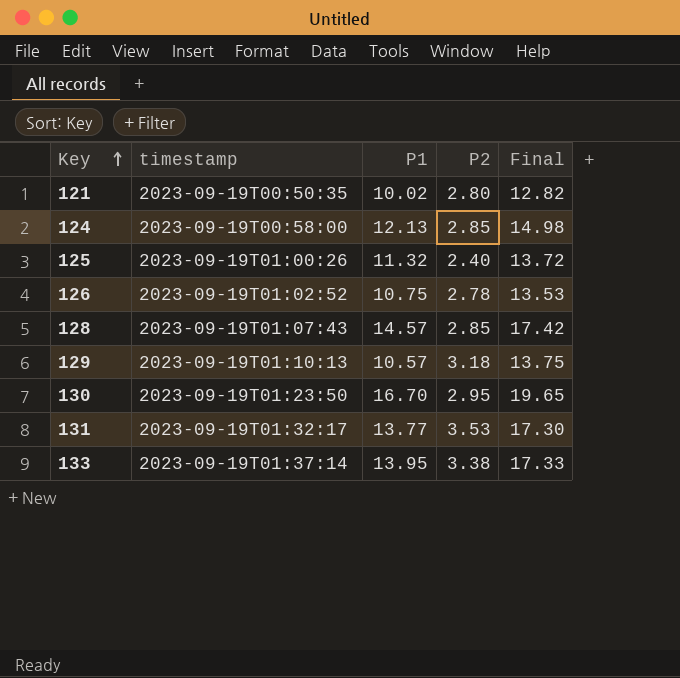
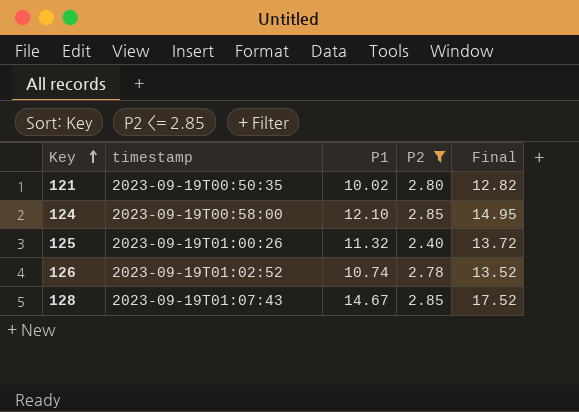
filter: none -> P2 <= 2.85
124 | P1: 12.13 -> 12.10
124 | Final: 14.98 -> 14.95
126 | P1: 10.75 -> 10.74
126 | Final: 13.53 -> 13.52
128 | P1: 14.57 -> 14.67
128 | Final: 17.42 -> 17.52

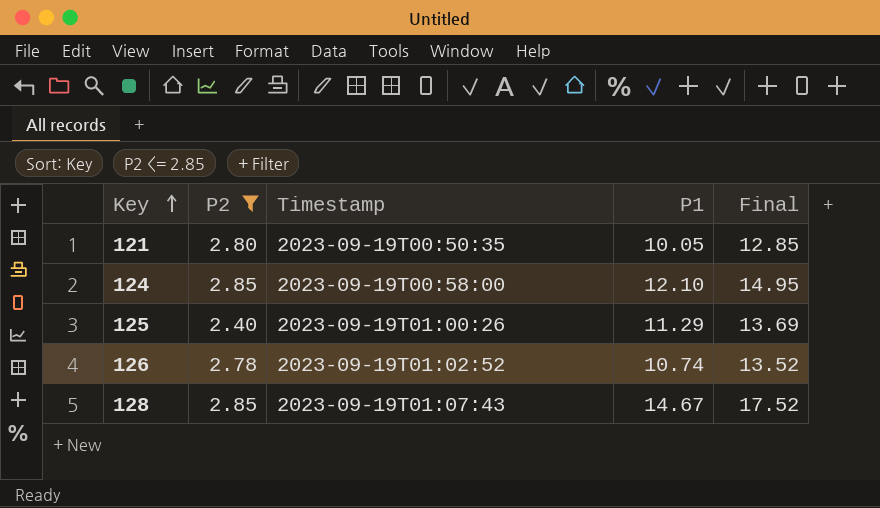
column P2 | position: 4 -> 2
column name: timestamp -> Timestamp
121 | P1: 10.02 -> 10.05
121 | Final: 12.82 -> 12.85
125 | P1: 11.32 -> 11.29
125 | Final: 13.72 -> 13.69

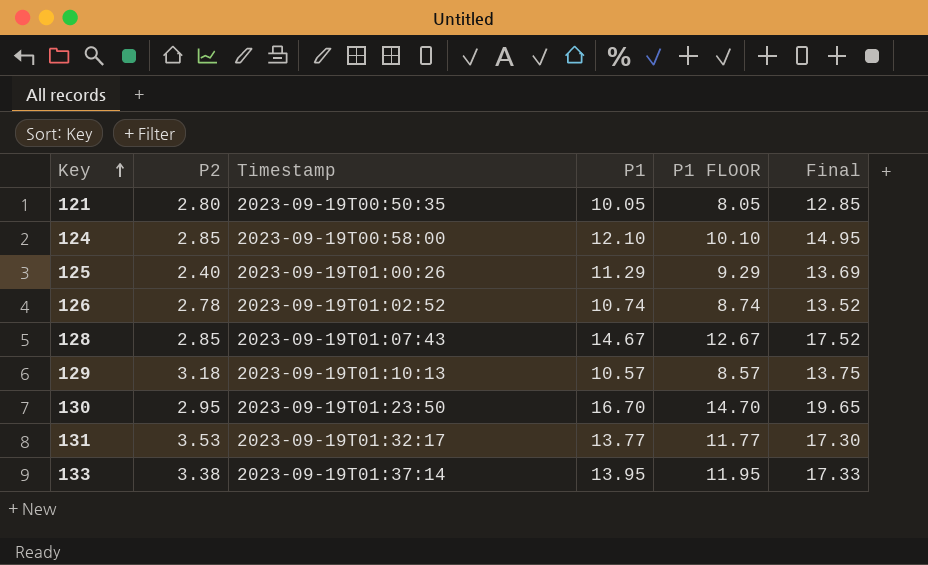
filter: P2 <= 2.85 -> none
column P1 FLOOR | formula: none -> [P1] - 2

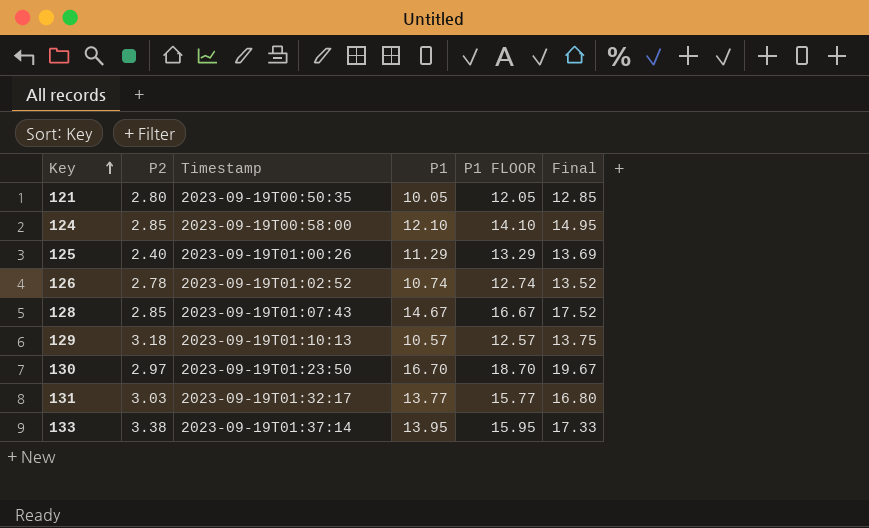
column P1 FLOOR | formula: [P1] - 2 -> [P1] + 2
130 | P2: 2.95 -> 2.97
130 | Final: 19.65 -> 19.67
131 | P2: 3.53 -> 3.03
131 | Final: 17.30 -> 16.80

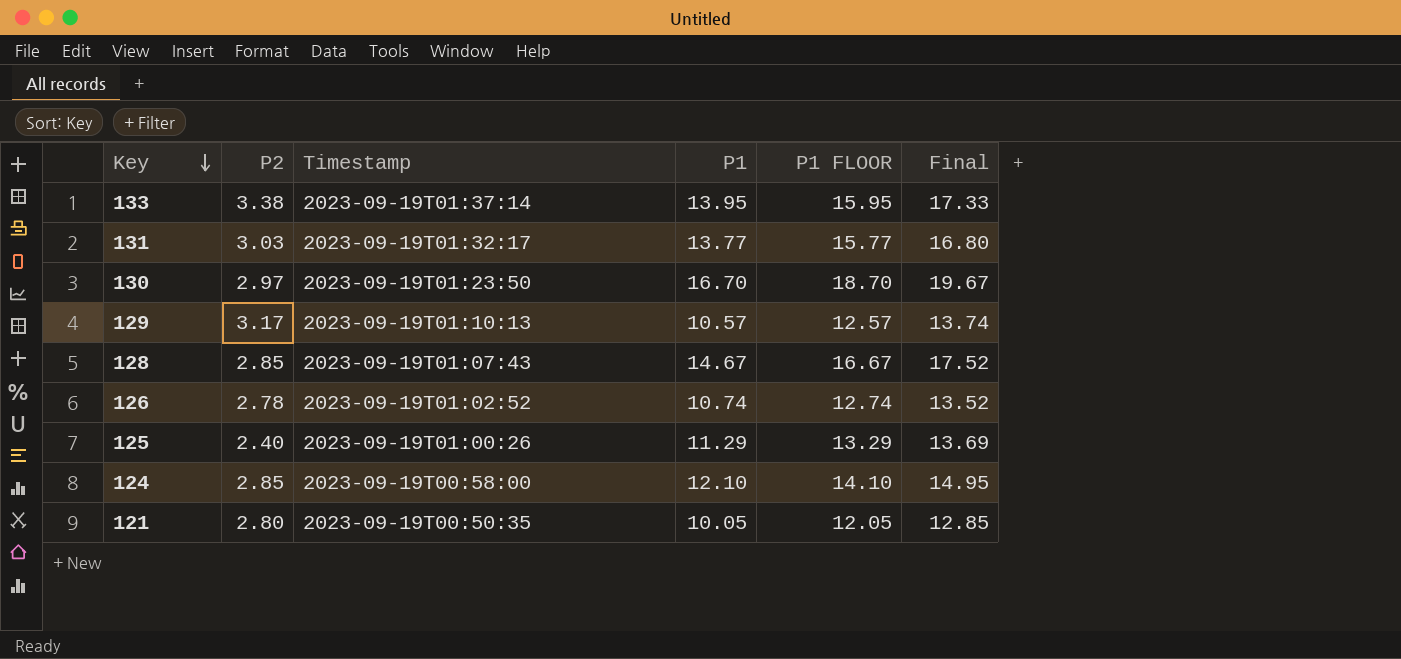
row order: Key ascending -> Key descending
129 | P2: 3.18 -> 3.17
129 | Final: 13.75 -> 13.74

